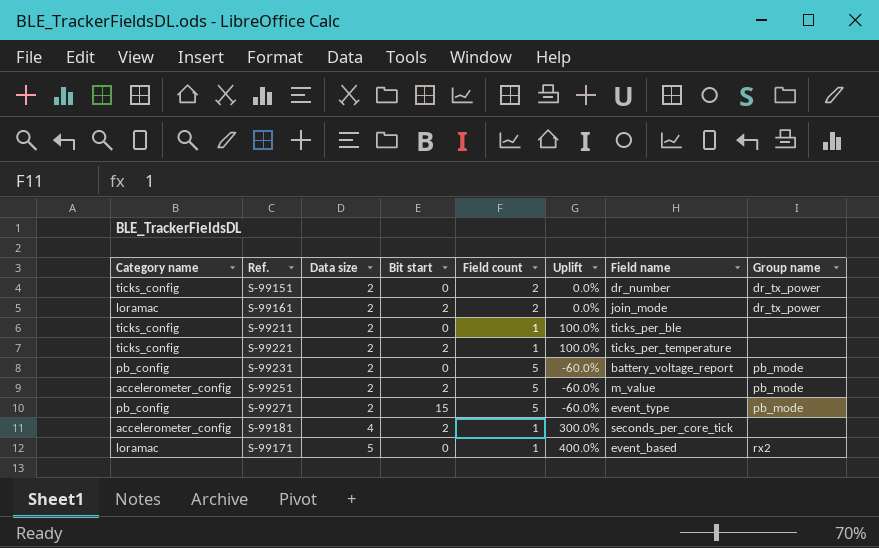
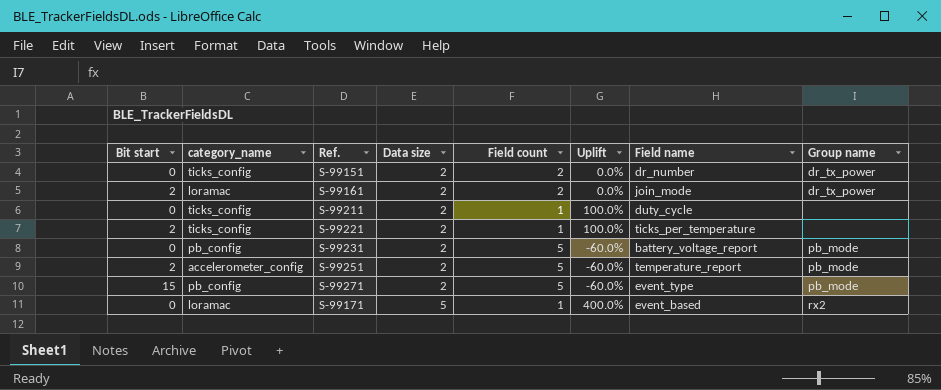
column Bit start | position: 4 -> 1
column name: Category name -> category_name
row S-99181: accelerometer_config | 4 | 2 | 1 | 300.0% | seconds_per_core_tick | none -> none
S-99211 | Field name: ticks_per_ble -> duty_cycle
S-99251 | Field name: m_value -> temperature_report

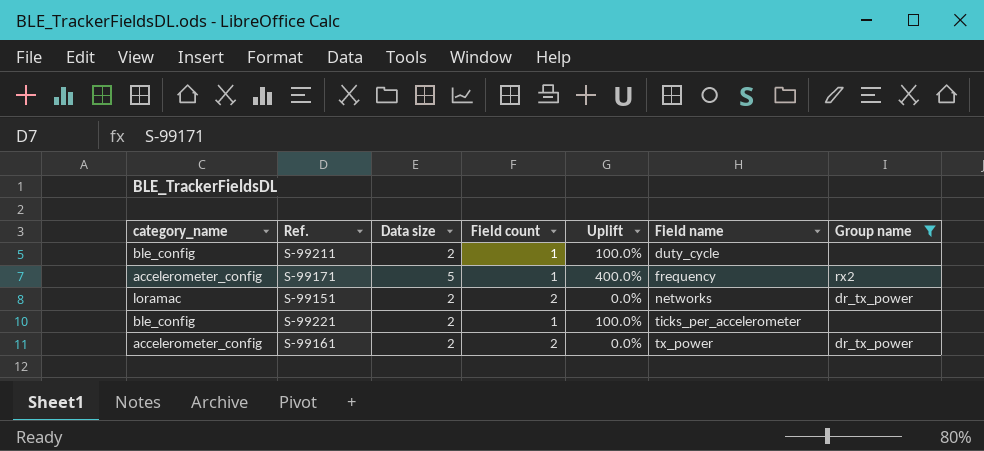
filter: none -> Group name != pb_mode
row order: Data size ascending -> Field name ascending
column Bit start | position: 1 -> none
S-99211 | category_name: ticks_config -> ble_config
S-99171 | category_name: loramac -> accelerometer_config
S-99171 | Field name: event_based -> frequency
S-99151 | category_name: ticks_config -> loramac
S-99151 | Field name: dr_number -> networks
S-99221 | category_name: ticks_config -> ble_config
S-99221 | Field name: ticks_per_temperature -> ticks_per_accelerometer
S-99161 | category_name: loramac -> accelerometer_config
S-99161 | Field name: join_mode -> tx_power

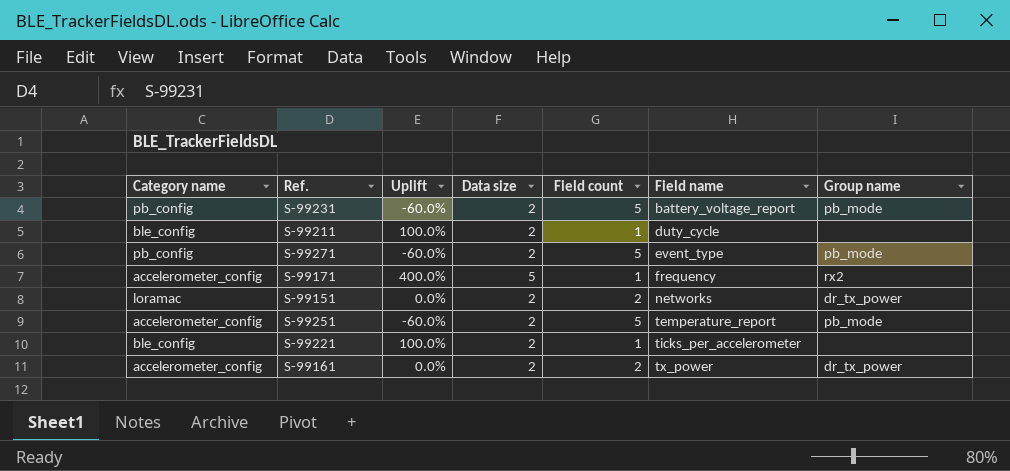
filter: Group name != pb_mode -> none
column name: category_name -> Category name
column Uplift | position: 5 -> 3

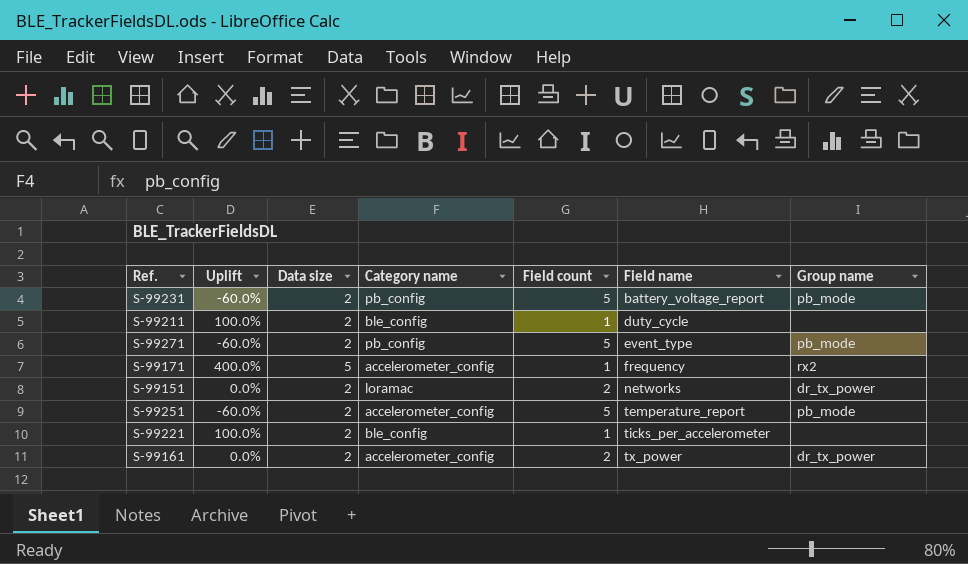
column Category name | position: 1 -> 4

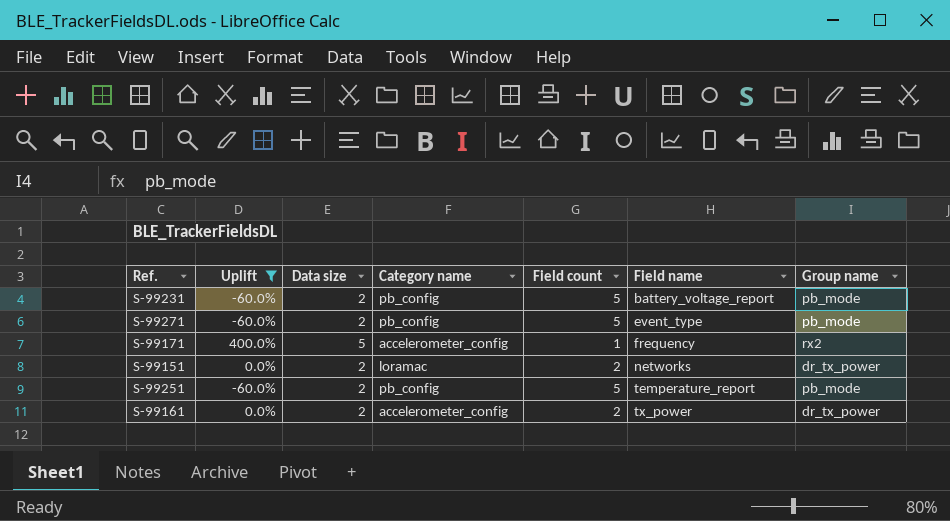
filter: none -> Uplift != 100.0%
S-99251 | Category name: accelerometer_config -> pb_config

